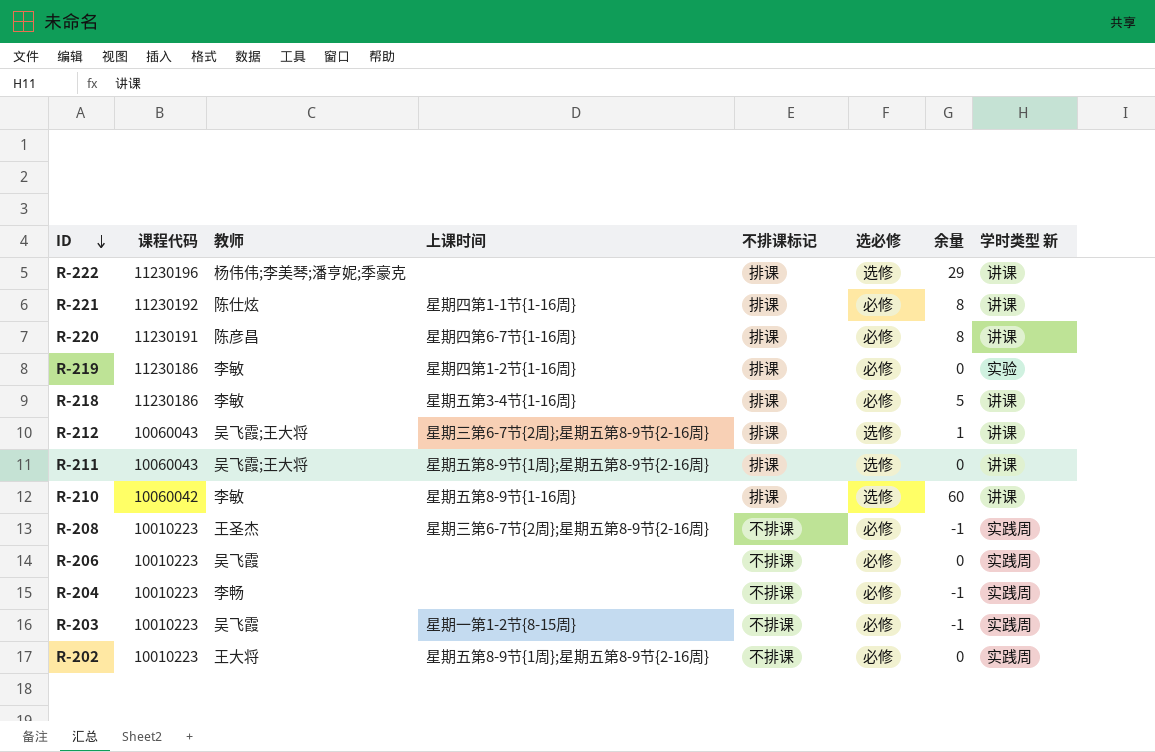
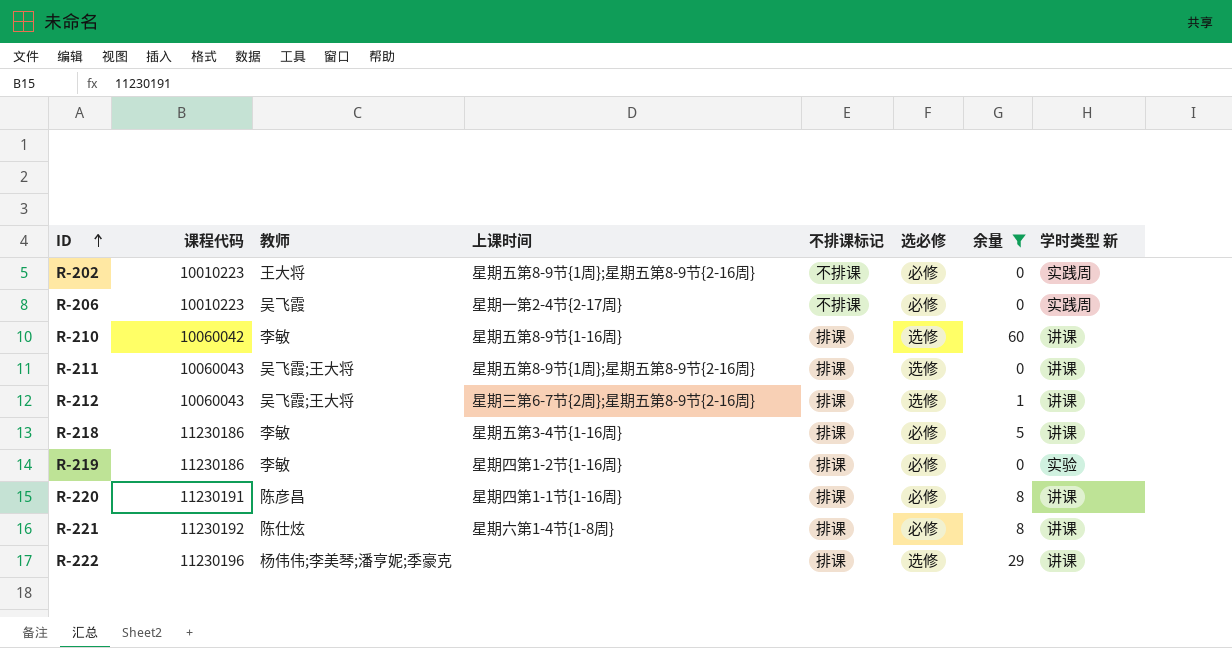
filter: none -> 余量 != -1
row order: ID descending -> ID ascending
R-206 | 上课时间: none -> 星期一第2-4节{2-17周}
R-220 | 上课时间: 星期四第6-7节{1-16周} -> 星期四第1-1节{1-16周}
R-221 | 上课时间: 星期四第1-1节{1-16周} -> 星期六第1-4节{1-8周}

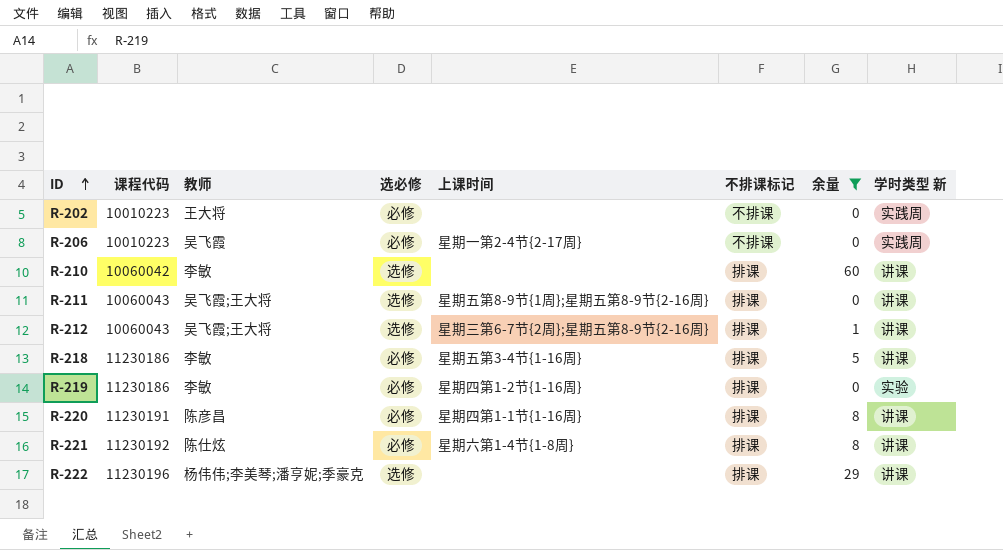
column 选必修 | position: 6 -> 4
R-202 | 上课时间: 星期五第8-9节{1周};星期五第8-9节{2-16周} -> none
R-210 | 上课时间: 星期五第8-9节{1-16周} -> none

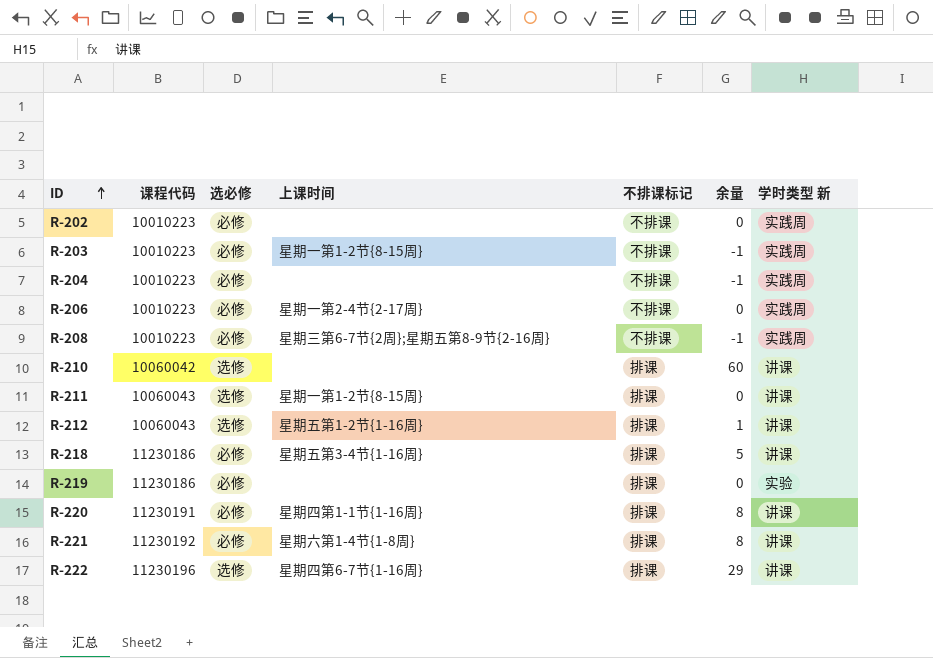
filter: 余量 != -1 -> none
column 教师 | position: 3 -> none
R-211 | 上课时间: 星期五第8-9节{1周};星期五第8-9节{2-16周} -> 星期一第1-2节{8-15周}
R-212 | 上课时间: 星期三第6-7节{2周};星期五第8-9节{2-16周} -> 星期五第1-2节{1-16周}
R-219 | 上课时间: 星期四第1-2节{1-16周} -> none
R-222 | 上课时间: none -> 星期四第6-7节{1-16周}

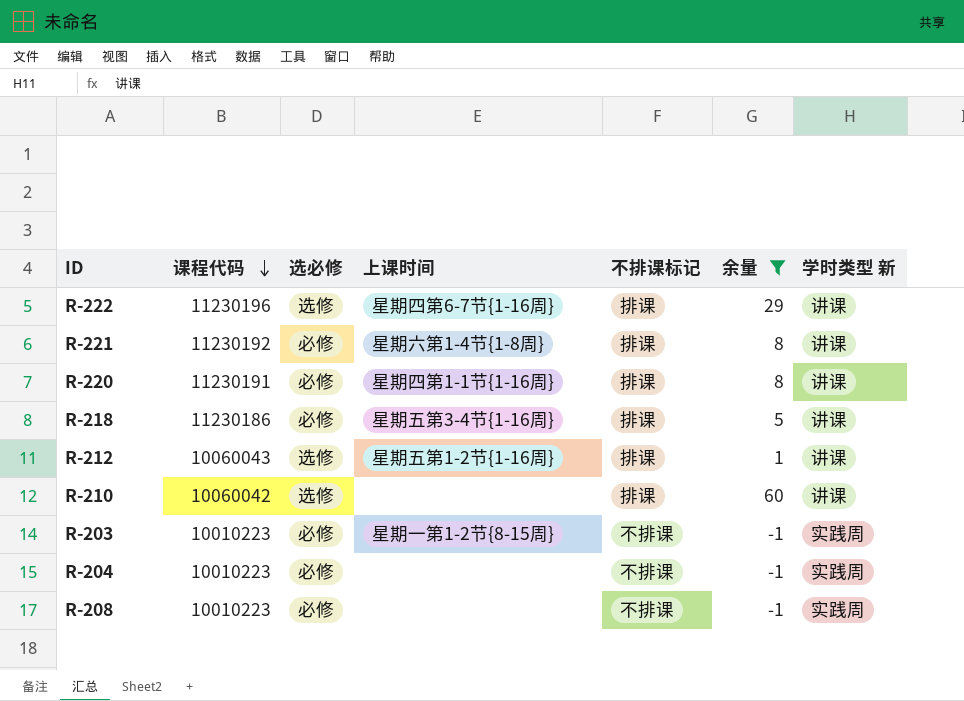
filter: none -> 余量 != 0
row order: ID ascending -> 课程代码 descending
R-208 | 上课时间: 星期三第6-7节{2周};星期五第8-9节{2-16周} -> none

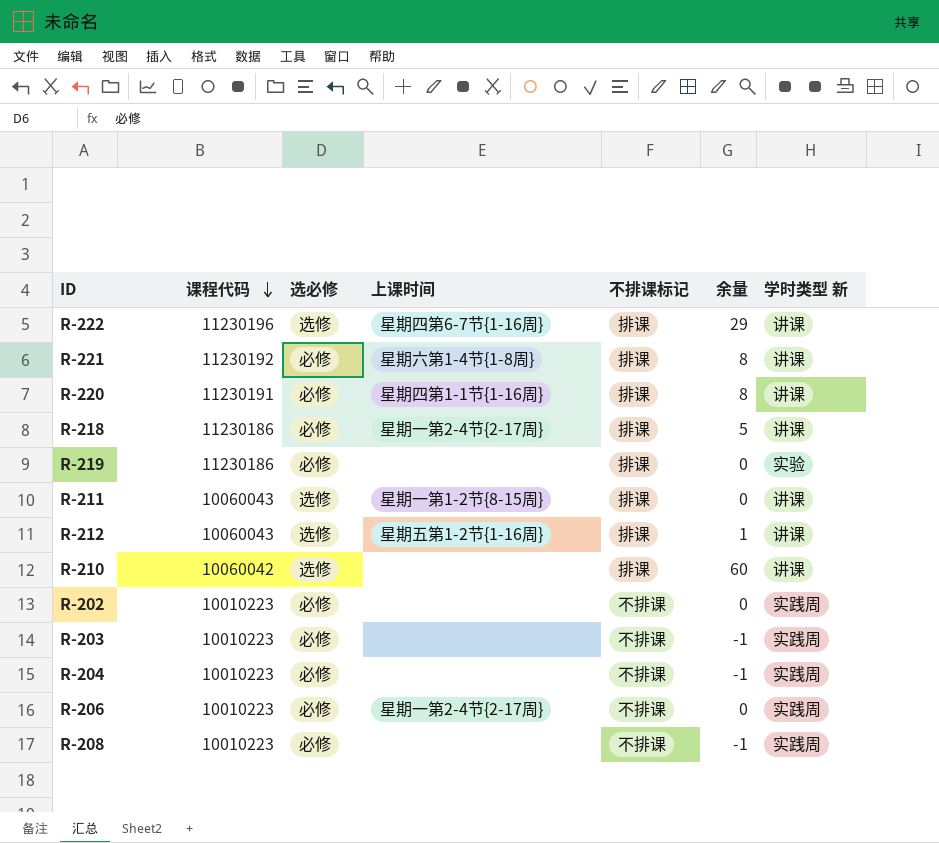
filter: 余量 != 0 -> none
R-218 | 上课时间: 星期五第3-4节{1-16周} -> 星期一第2-4节{2-17周}
R-203 | 上课时间: 星期一第1-2节{8-15周} -> none

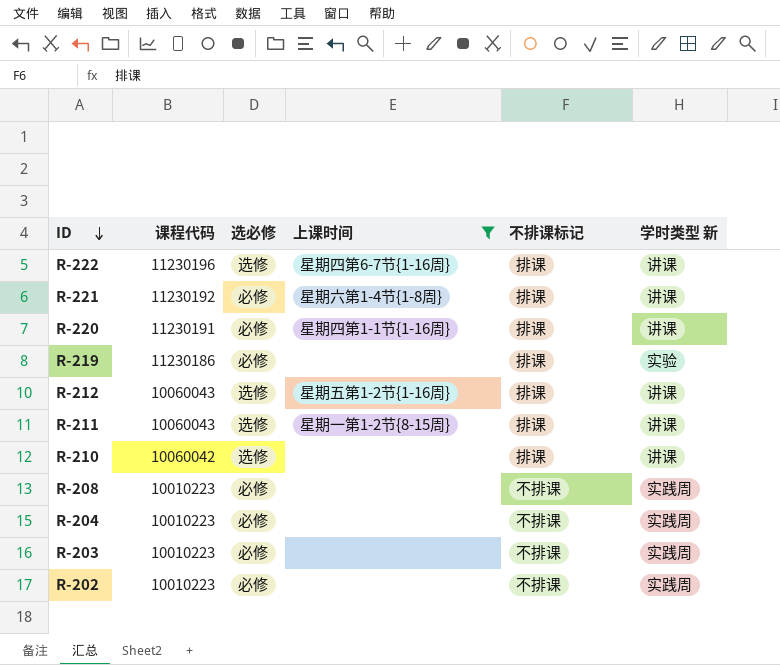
filter: none -> 上课时间 != 星期一第2-4节{2-17周}
row order: 课程代码 descending -> ID descending
column 余量 | position: 6 -> none

